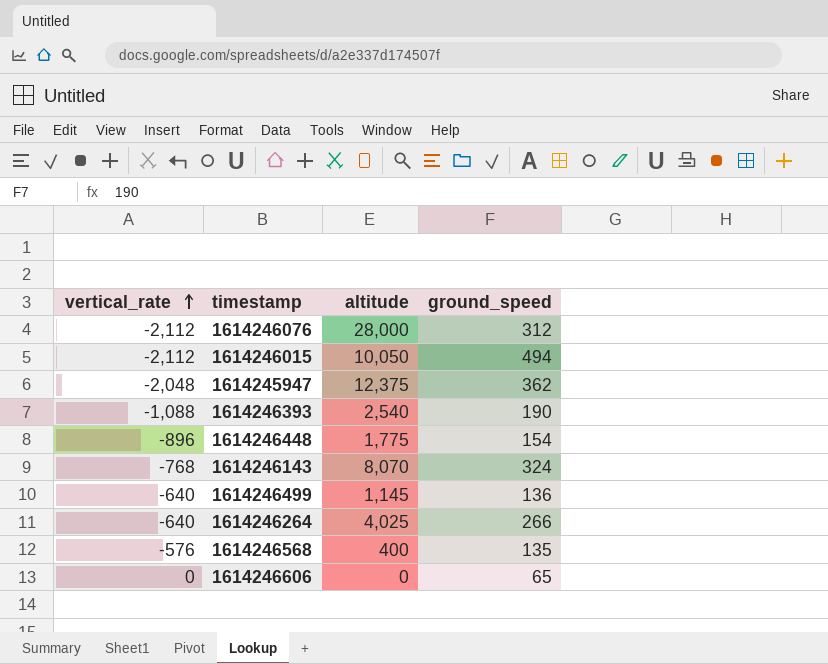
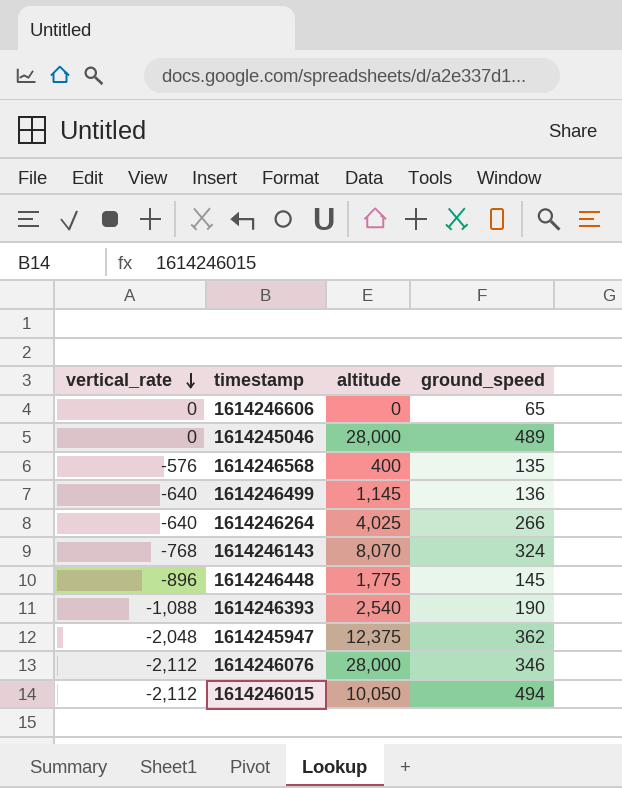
row order: vertical_rate ascending -> vertical_rate descending
row 1614245046: none -> 0 | 28,000 | 489
1614246448 | ground_speed: 154 -> 145
1614246076 | ground_speed: 312 -> 346

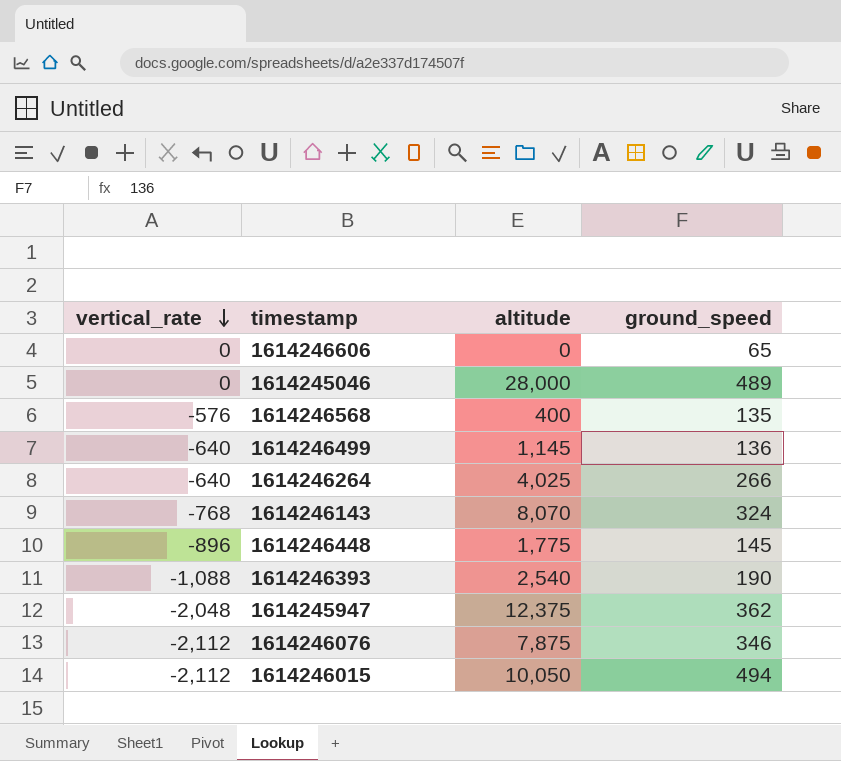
1614246076 | altitude: 28,000 -> 7,875

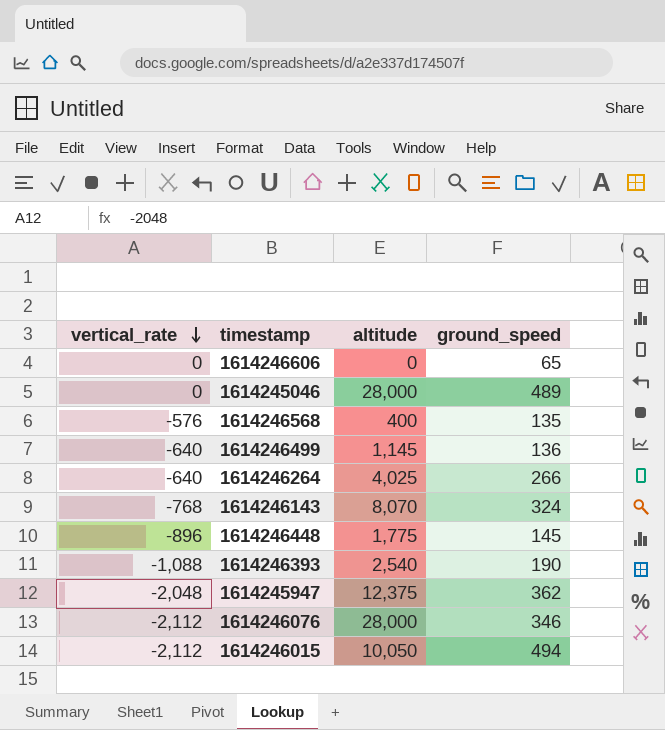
1614246076 | altitude: 7,875 -> 28,000

